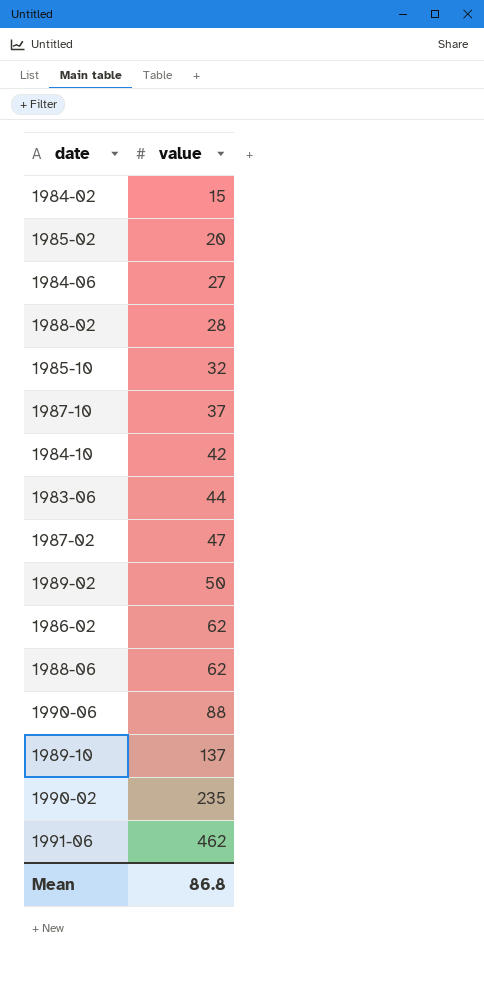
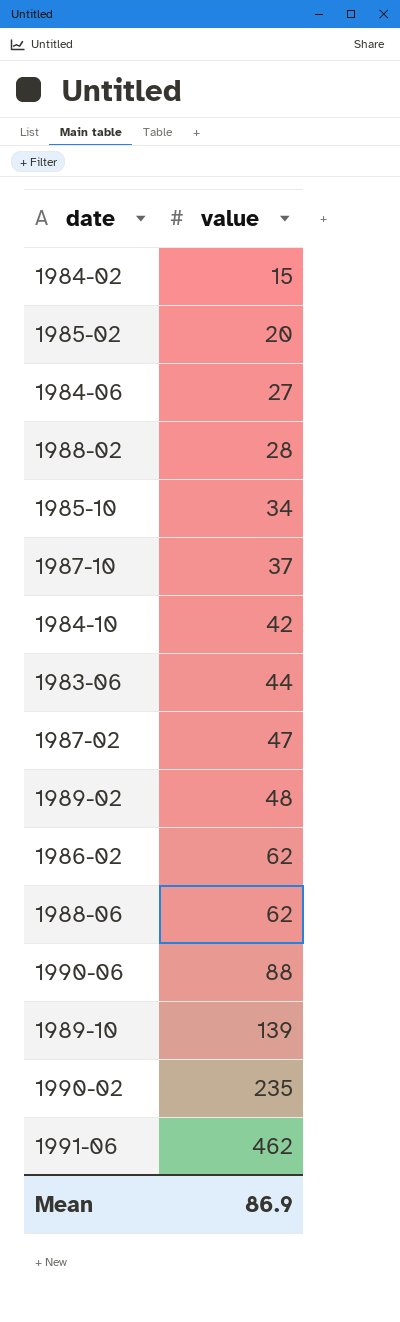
1985-10 | value: 32 -> 34
1989-02 | value: 50 -> 48
1989-10 | value: 137 -> 139
Mean | value: 86.8 -> 86.9

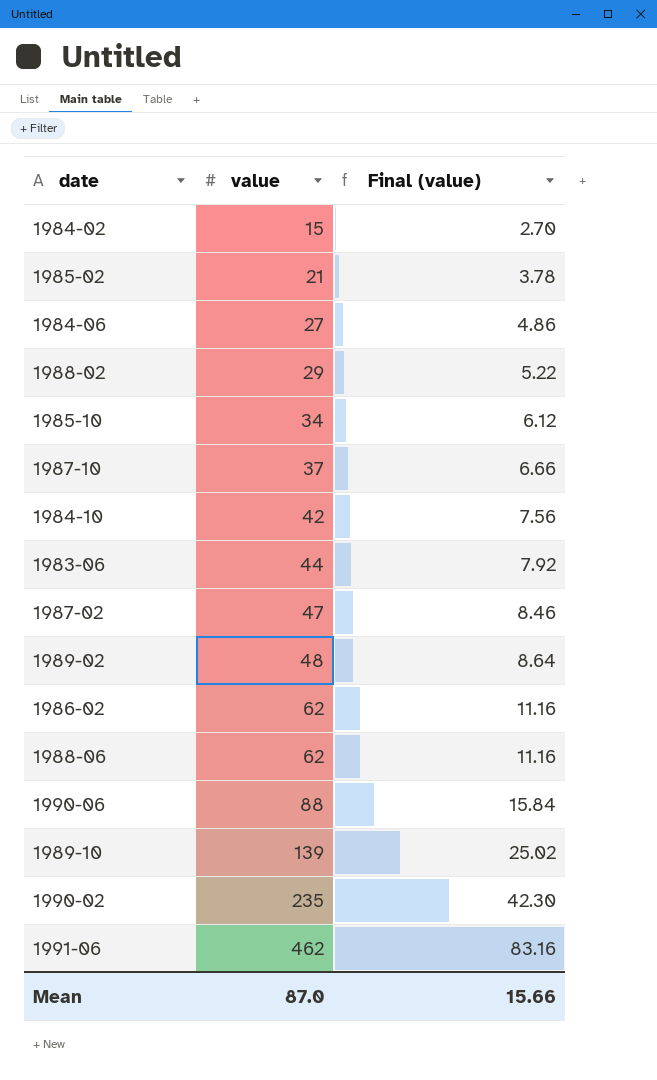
column Final (value) | formula: none -> [value] * 0.18
1985-02 | value: 20 -> 21
1988-02 | value: 28 -> 29
Mean | value: 86.9 -> 87.0

